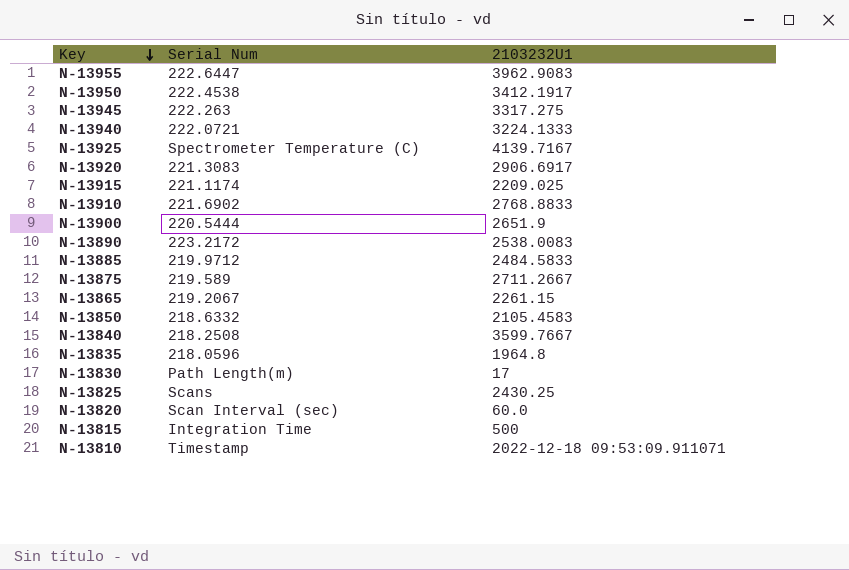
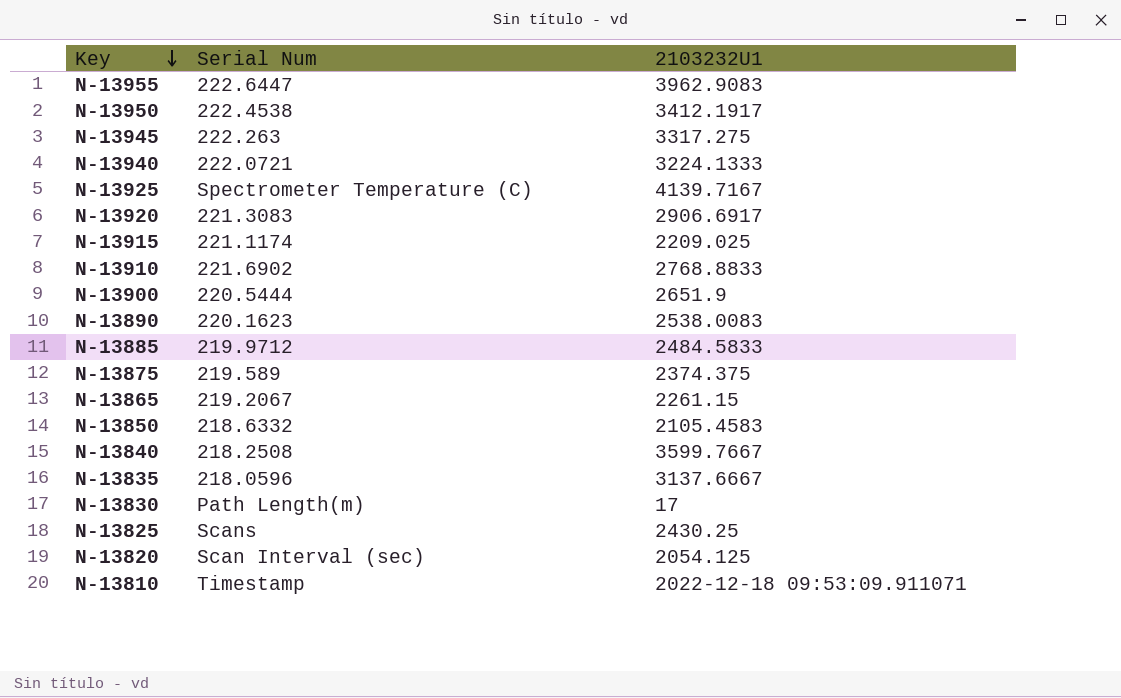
row N-13815: Integration Time | 500 -> none
N-13890 | Serial Num: 223.2172 -> 220.1623
N-13875 | 2103232U1: 2711.2667 -> 2374.375
N-13835 | 2103232U1: 1964.8 -> 3137.6667
N-13820 | 2103232U1: 60.0 -> 2054.125

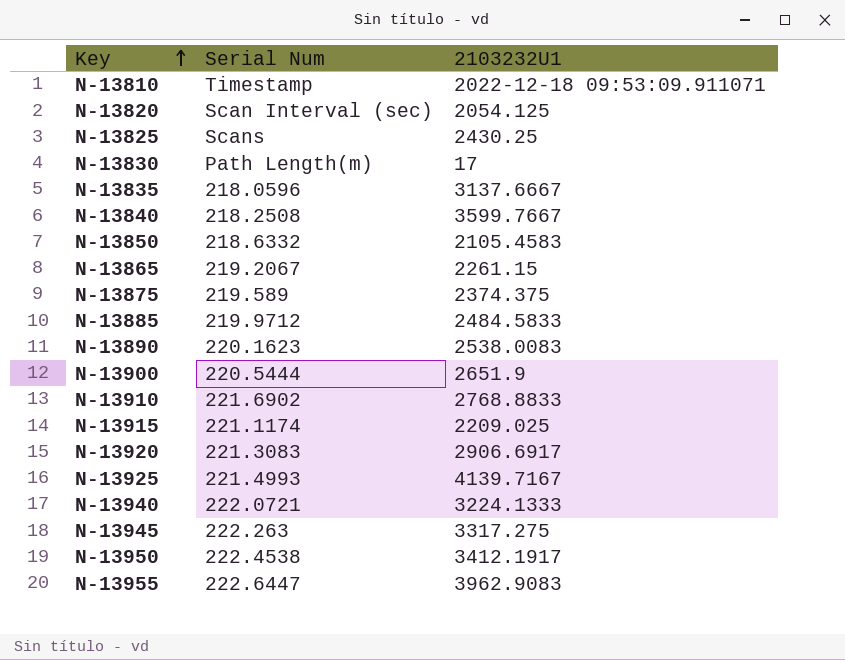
row order: Key descending -> Key ascending
N-13925 | Serial Num: Spectrometer Temperature (C) -> 221.4993

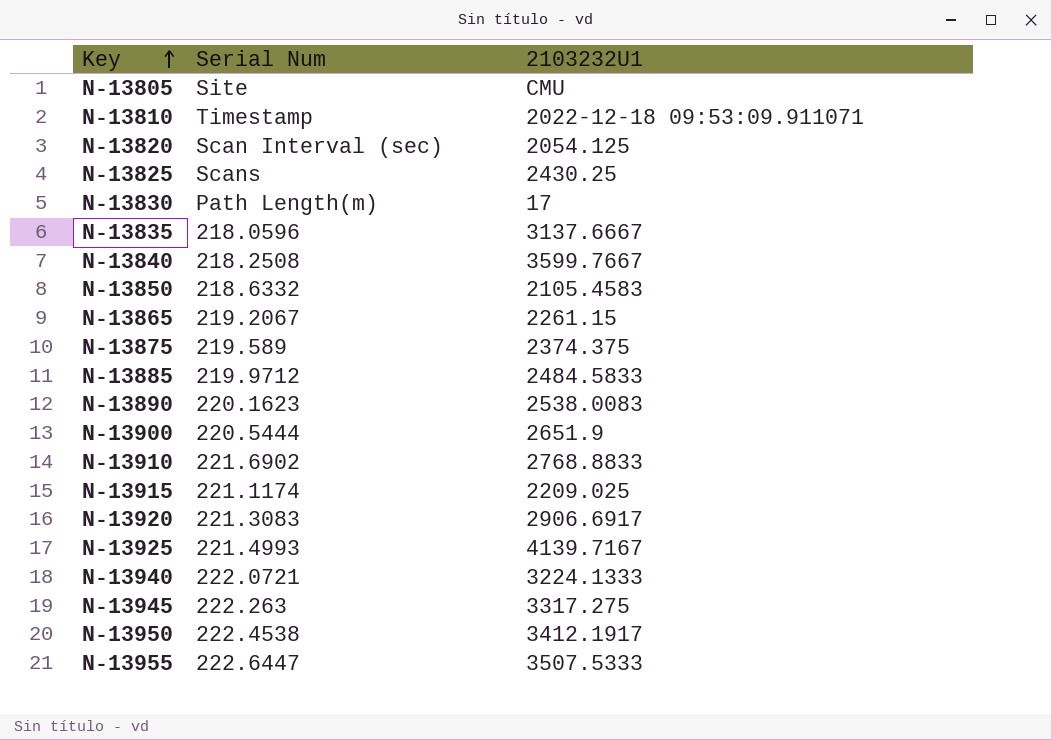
row N-13805: none -> Site | CMU
N-13955 | 2103232U1: 3962.9083 -> 3507.5333

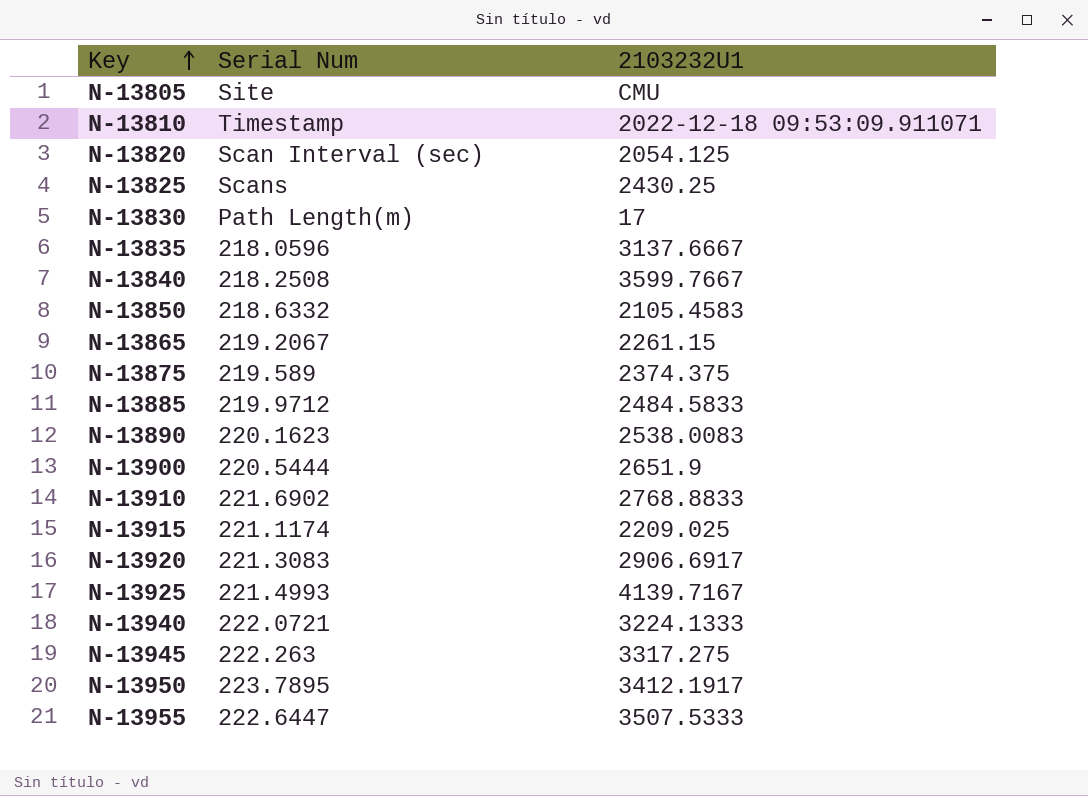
N-13950 | Serial Num: 222.4538 -> 223.7895

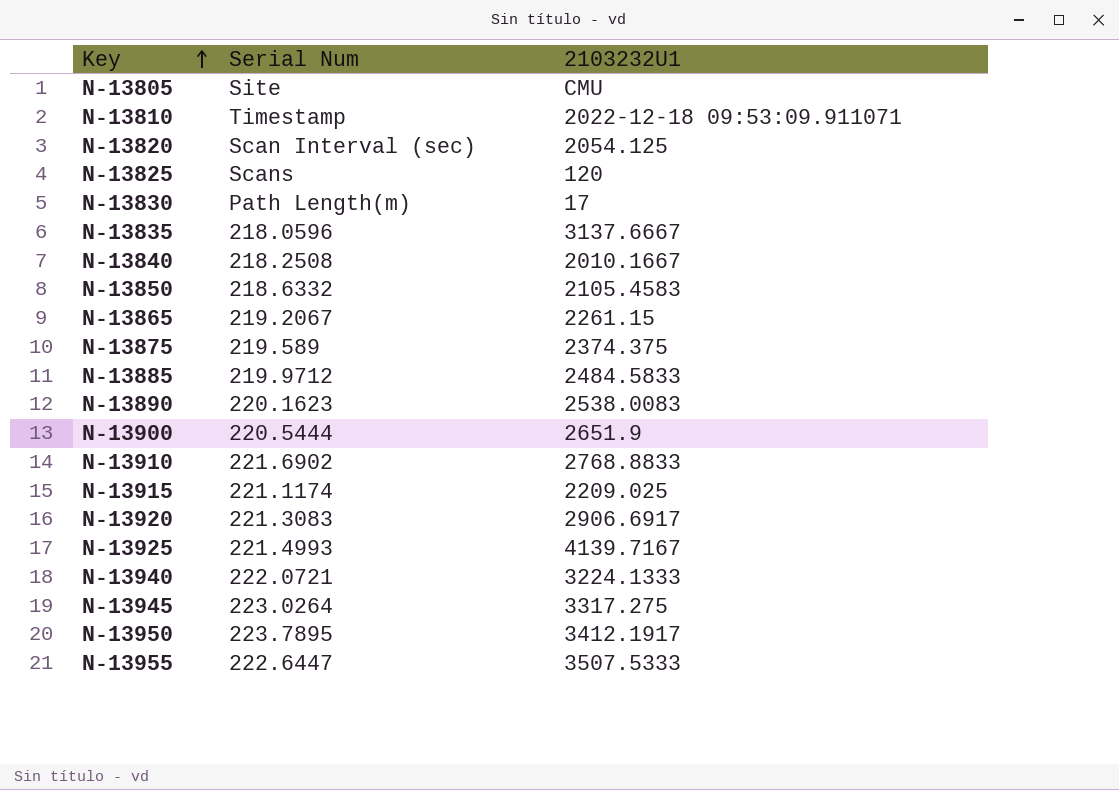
N-13825 | 2103232U1: 2430.25 -> 120
N-13840 | 2103232U1: 3599.7667 -> 2010.1667
N-13945 | Serial Num: 222.263 -> 223.0264

